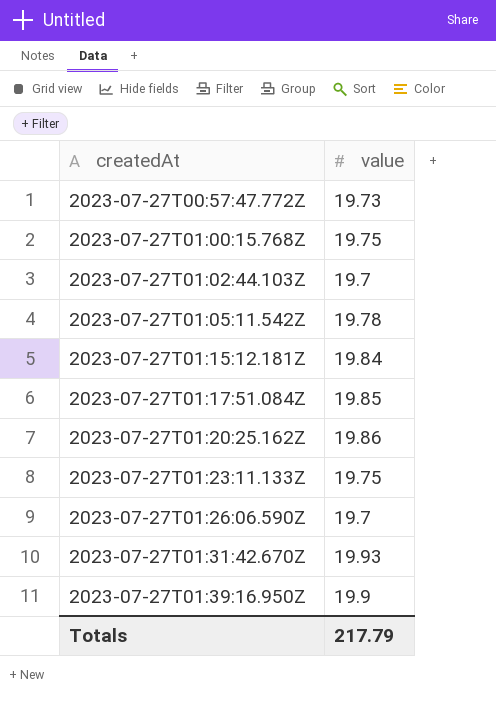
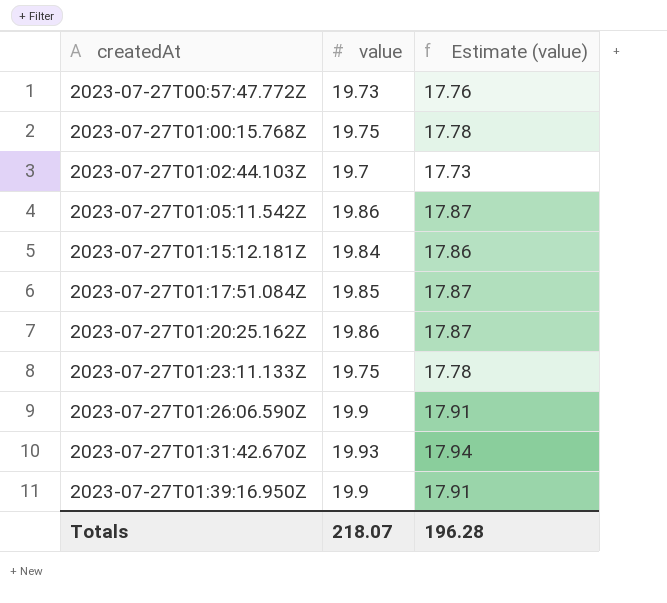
column Estimate (value) | formula: none -> [value] * 0.9
2023-07-27T01:05:11.542Z | value: 19.78 -> 19.86
2023-07-27T01:26:06.590Z | value: 19.7 -> 19.9
Totals | value: 217.79 -> 218.07

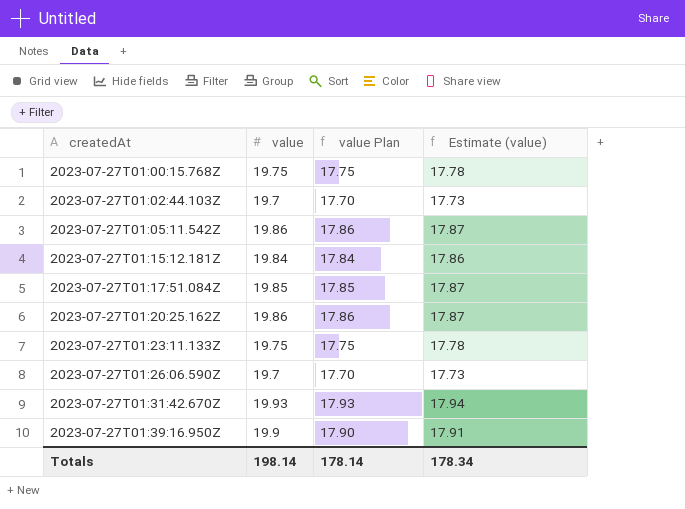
column value Plan | formula: none -> [value] - 2
row 2023-07-27T00:57:47.772Z: 19.73 | 17.76 -> none
2023-07-27T01:26:06.590Z | value: 19.9 -> 19.7
2023-07-27T01:26:06.590Z | Estimate (value): 17.91 -> 17.73
Totals | value: 218.07 -> 198.14
Totals | Estimate (value): 196.28 -> 178.34

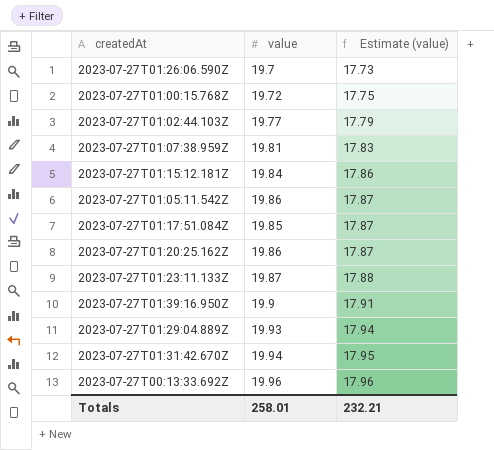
row order: createdAt ascending -> Estimate (value) ascending
column value Plan | formula: [value] - 2 -> none
2023-07-27T01:00:15.768Z | value: 19.75 -> 19.72
2023-07-27T01:00:15.768Z | Estimate (value): 17.78 -> 17.75
2023-07-27T01:02:44.103Z | value: 19.7 -> 19.77
2023-07-27T01:02:44.103Z | Estimate (value): 17.73 -> 17.79
row 2023-07-27T01:07:38.959Z: none -> 19.81 | 17.83
2023-07-27T01:23:11.133Z | value: 19.75 -> 19.87
2023-07-27T01:23:11.133Z | Estimate (value): 17.78 -> 17.88
row 2023-07-27T01:29:04.889Z: none -> 19.93 | 17.94
2023-07-27T01:31:42.670Z | value: 19.93 -> 19.94
2023-07-27T01:31:42.670Z | Estimate (value): 17.94 -> 17.95
row 2023-07-27T00:13:33.692Z: none -> 19.96 | 17.96
Totals | value: 198.14 -> 258.01
Totals | Estimate (value): 178.34 -> 232.21

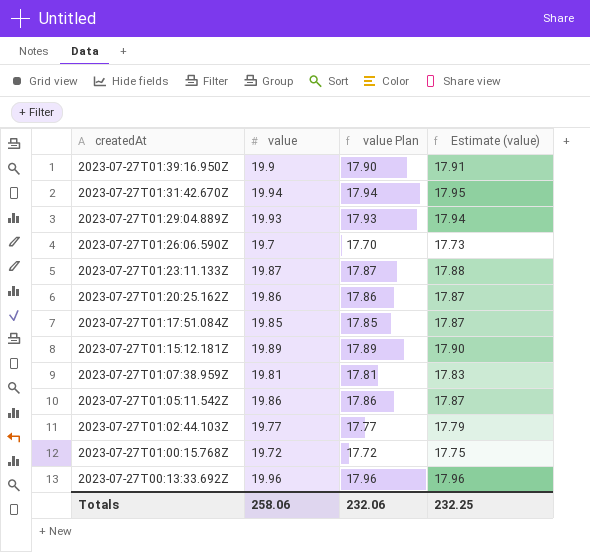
row order: Estimate (value) ascending -> createdAt descending
column value Plan | formula: none -> [value] - 2
2023-07-27T01:15:12.181Z | value: 19.84 -> 19.89
2023-07-27T01:15:12.181Z | Estimate (value): 17.86 -> 17.90
Totals | value: 258.01 -> 258.06
Totals | Estimate (value): 232.21 -> 232.25

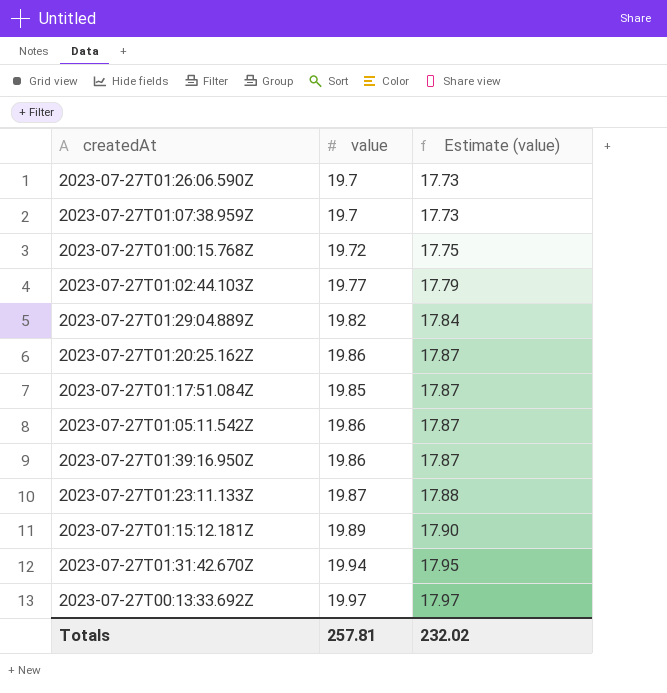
row order: createdAt descending -> Estimate (value) ascending
column value Plan | formula: [value] - 2 -> none
2023-07-27T01:07:38.959Z | value: 19.81 -> 19.7
2023-07-27T01:07:38.959Z | Estimate (value): 17.83 -> 17.73
2023-07-27T01:29:04.889Z | value: 19.93 -> 19.82
2023-07-27T01:29:04.889Z | Estimate (value): 17.94 -> 17.84
2023-07-27T01:39:16.950Z | value: 19.9 -> 19.86
2023-07-27T01:39:16.950Z | Estimate (value): 17.91 -> 17.87
2023-07-27T00:13:33.692Z | value: 19.96 -> 19.97
2023-07-27T00:13:33.692Z | Estimate (value): 17.96 -> 17.97
Totals | value: 258.06 -> 257.81
Totals | Estimate (value): 232.25 -> 232.02

